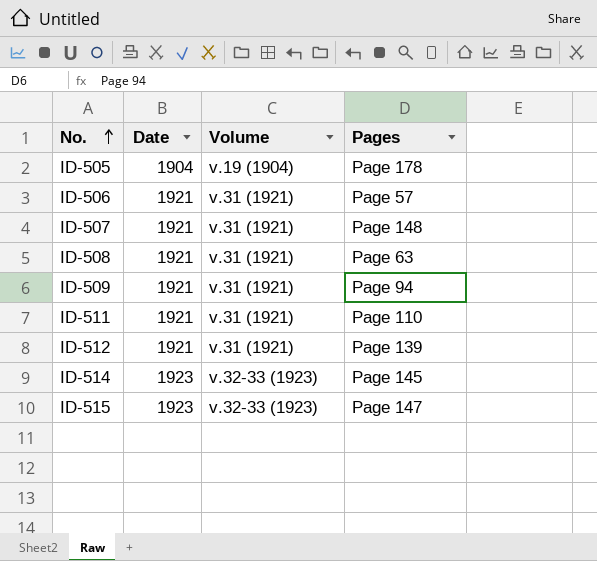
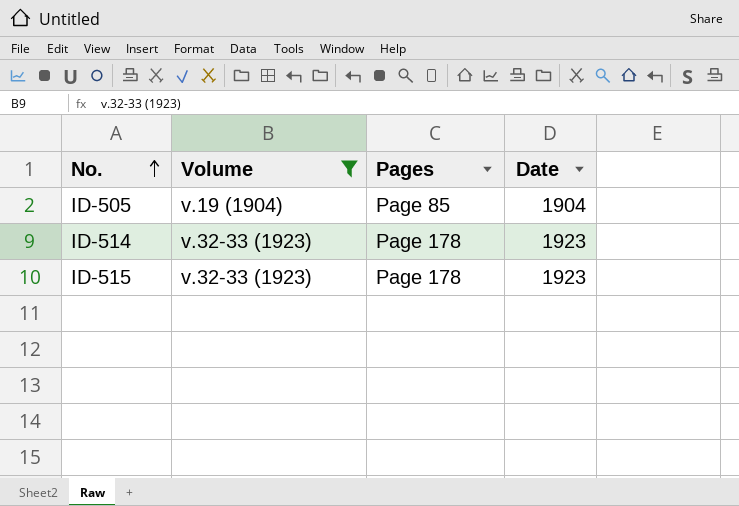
filter: none -> Volume != v.31 (1921)
column Date | position: 2 -> 4
ID-505 | Pages: Page 178 -> Page 85
ID-514 | Pages: Page 145 -> Page 178
ID-515 | Pages: Page 147 -> Page 178

